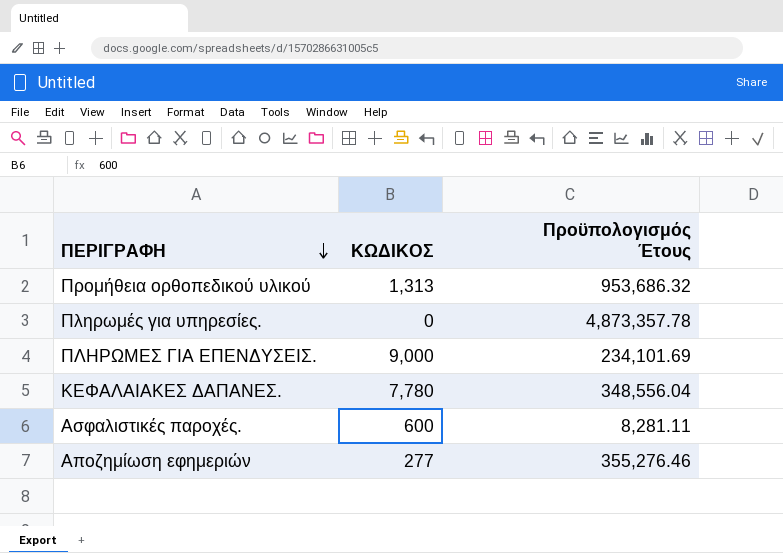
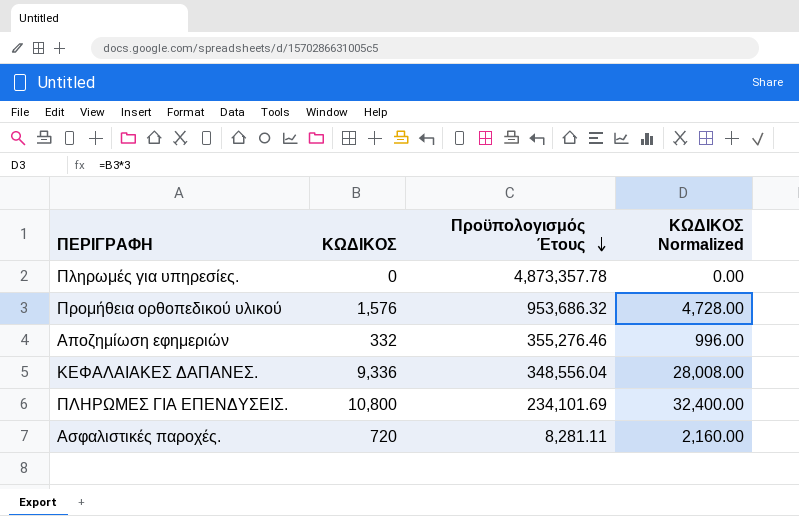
row order: ΠΕΡΙΓΡΑΦΗ descending -> Προϋπολογισμός Έτους descending
column ΚΩΔΙΚΟΣ Normalized | formula: none -> [ΚΩΔΙΚΟΣ] * 3
Προμήθεια ορθοπεδικού υλικού | ΚΩΔΙΚΟΣ: 1,313 -> 1,576
Αποζημίωση εφημεριών | ΚΩΔΙΚΟΣ: 277 -> 332
ΚΕΦΑΛΑΙΑΚΕΣ ΔΑΠΑΝΕΣ. | ΚΩΔΙΚΟΣ: 7,780 -> 9,336
ΠΛΗΡΩΜΕΣ ΓΙΑ ΕΠΕΝΔΥΣΕΙΣ. | ΚΩΔΙΚΟΣ: 9,000 -> 10,800
Ασφαλιστικές παροχές. | ΚΩΔΙΚΟΣ: 600 -> 720

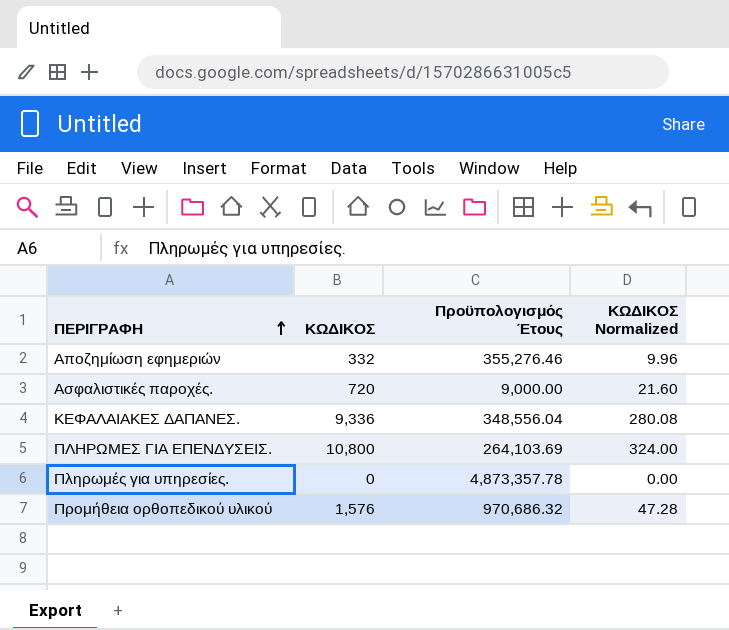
row order: Προϋπολογισμός Έτους descending -> ΠΕΡΙΓΡΑΦΗ ascending
column ΚΩΔΙΚΟΣ Normalized | formula: [ΚΩΔΙΚΟΣ] * 3 -> [ΚΩΔΙΚΟΣ] * 0.03
Ασφαλιστικές παροχές. | Προϋπολογισμός Έτους: 8,281.11 -> 9,000.00
ΠΛΗΡΩΜΕΣ ΓΙΑ ΕΠΕΝΔΥΣΕΙΣ. | Προϋπολογισμός Έτους: 234,101.69 -> 264,103.69
Προμήθεια ορθοπεδικού υλικού | Προϋπολογισμός Έτους: 953,686.32 -> 970,686.32

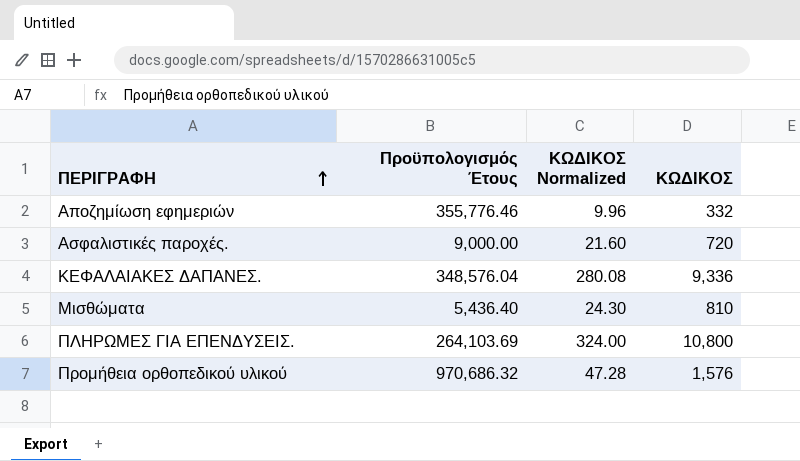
column ΚΩΔΙΚΟΣ | position: 2 -> 4
row Πληρωμές για υπηρεσίες.: 0 | 4,873,357.78 | 0.00 -> none
Αποζημίωση εφημεριών | Προϋπολογισμός Έτους: 355,276.46 -> 355,776.46
ΚΕΦΑΛΑΙΑΚΕΣ ΔΑΠΑΝΕΣ. | Προϋπολογισμός Έτους: 348,556.04 -> 348,576.04
row Μισθώματα: none -> 5,436.40 | 24.30 | 810

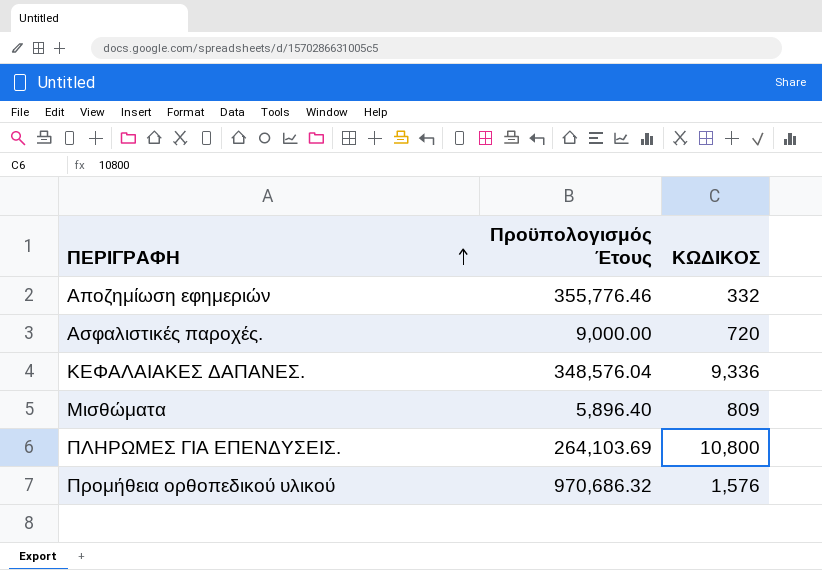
column ΚΩΔΙΚΟΣ Normalized | formula: [ΚΩΔΙΚΟΣ] * 0.03 -> none
Μισθώματα | Προϋπολογισμός Έτους: 5,436.40 -> 5,896.40
Μισθώματα | ΚΩΔΙΚΟΣ: 810 -> 809

